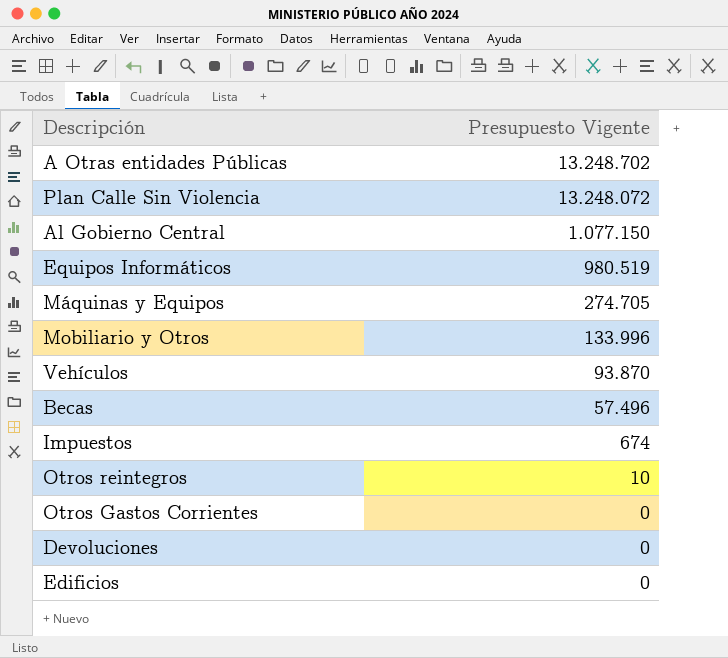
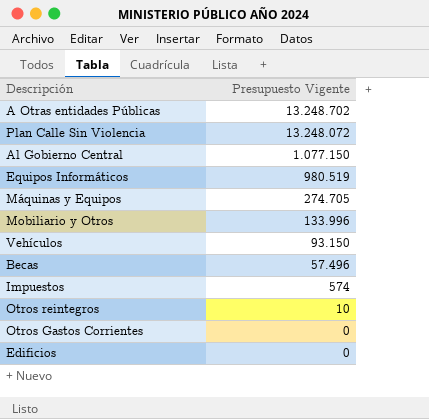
row Devoluciones: 0 -> none
Vehículos | Presupuesto Vigente: 93.870 -> 93.150
Impuestos | Presupuesto Vigente: 674 -> 574

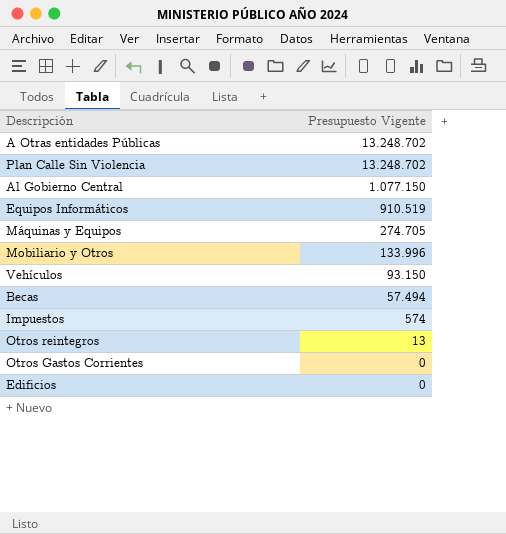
Plan Calle Sin Violencia | Presupuesto Vigente: 13.248.072 -> 13.248.702
Equipos Informáticos | Presupuesto Vigente: 980.519 -> 910.519
Becas | Presupuesto Vigente: 57.496 -> 57.494
Otros reintegros | Presupuesto Vigente: 10 -> 13

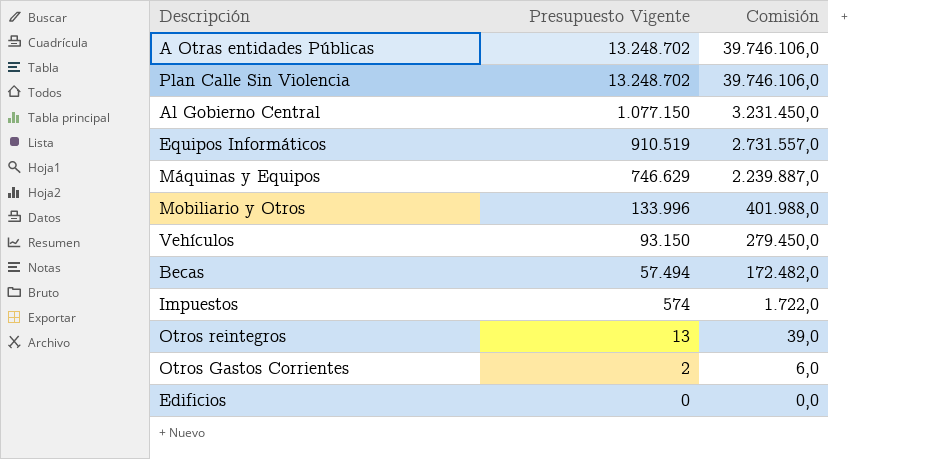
column Comisión | formula: none -> [Presupuesto Vigente] * 3
Máquinas y Equipos | Presupuesto Vigente: 274.705 -> 746.629
Otros Gastos Corrientes | Presupuesto Vigente: 0 -> 2

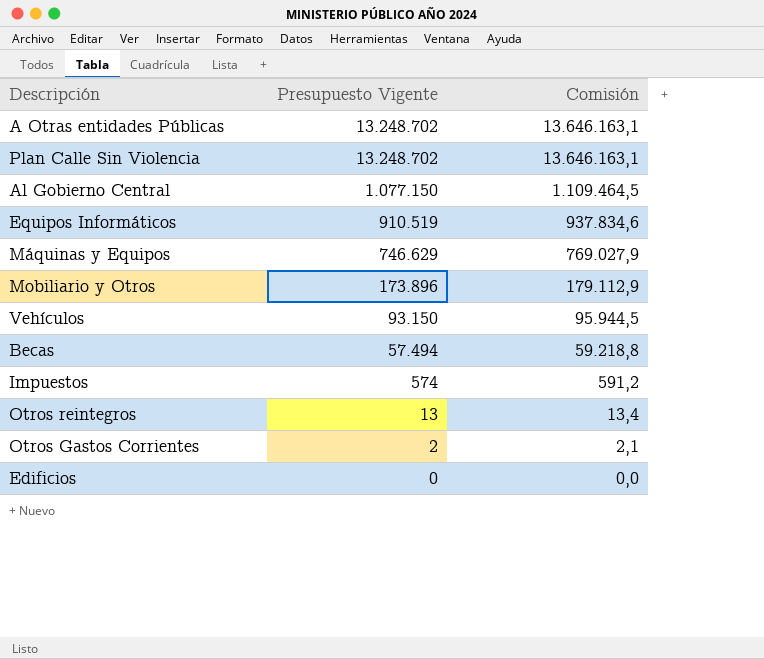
column Comisión | formula: [Presupuesto Vigente] * 3 -> [Presupuesto Vigente] * 1,03
Mobiliario y Otros | Presupuesto Vigente: 133.996 -> 173.896

